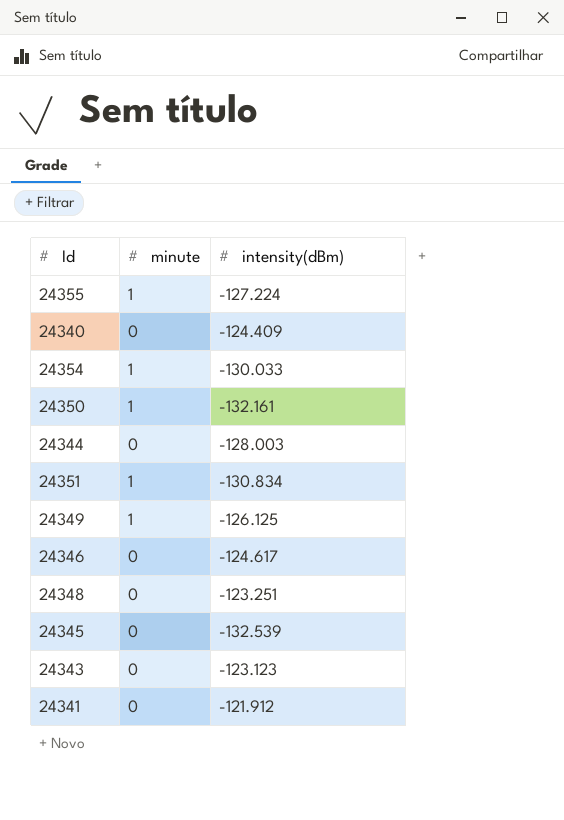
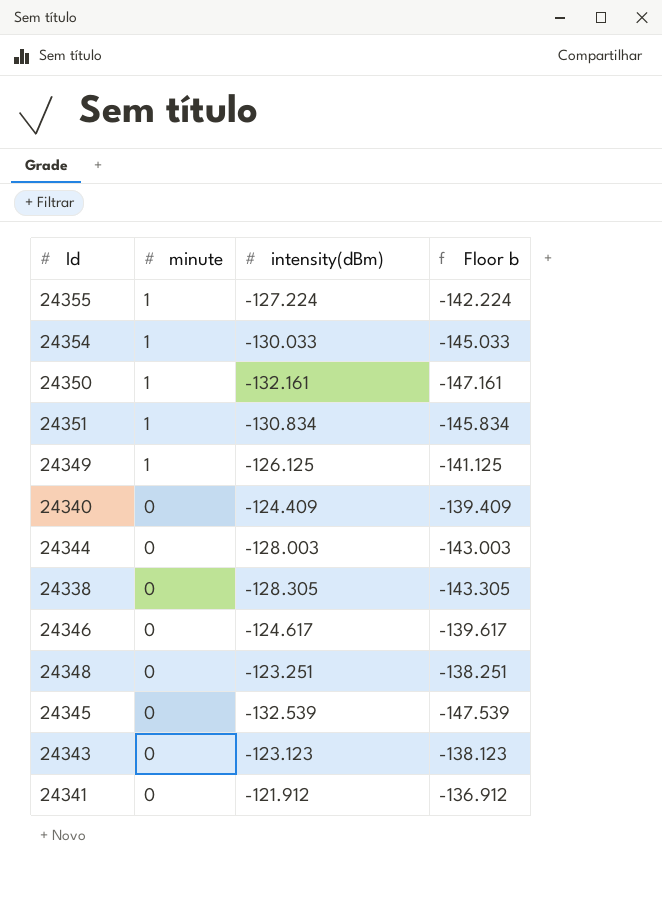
row order: none -> minute descending
column Floor b | formula: none -> [intensity(dBm)] - 15
row 24338: none -> 0 | -128.305 | -143.305

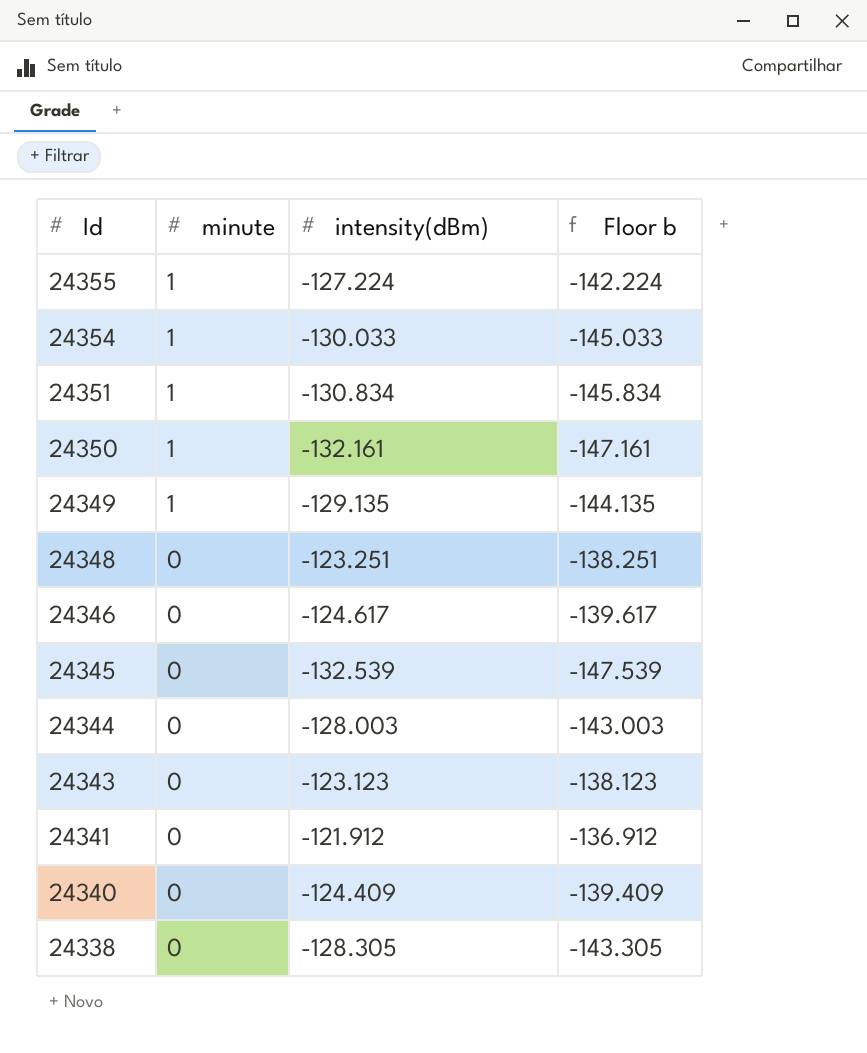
row order: minute descending -> Id descending
24349 | intensity(dBm): -126.125 -> -129.135
24349 | Floor b: -141.125 -> -144.135

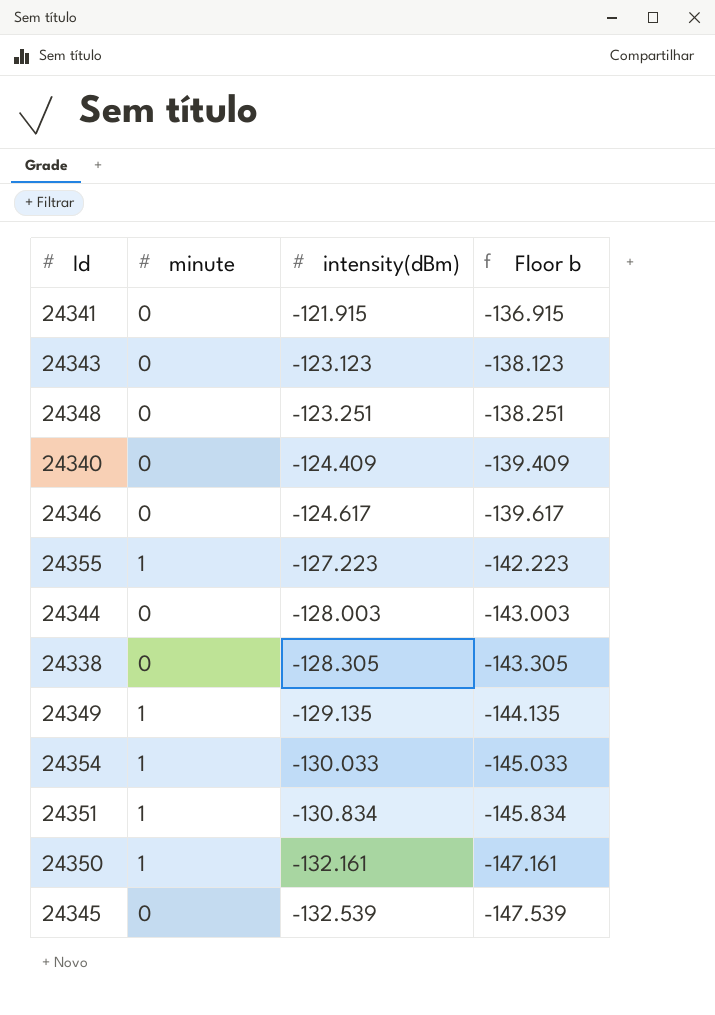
row order: Id descending -> intensity(dBm) descending
24341 | intensity(dBm): -121.912 -> -121.915
24341 | Floor b: -136.912 -> -136.915
24355 | intensity(dBm): -127.224 -> -127.223
24355 | Floor b: -142.224 -> -142.223

